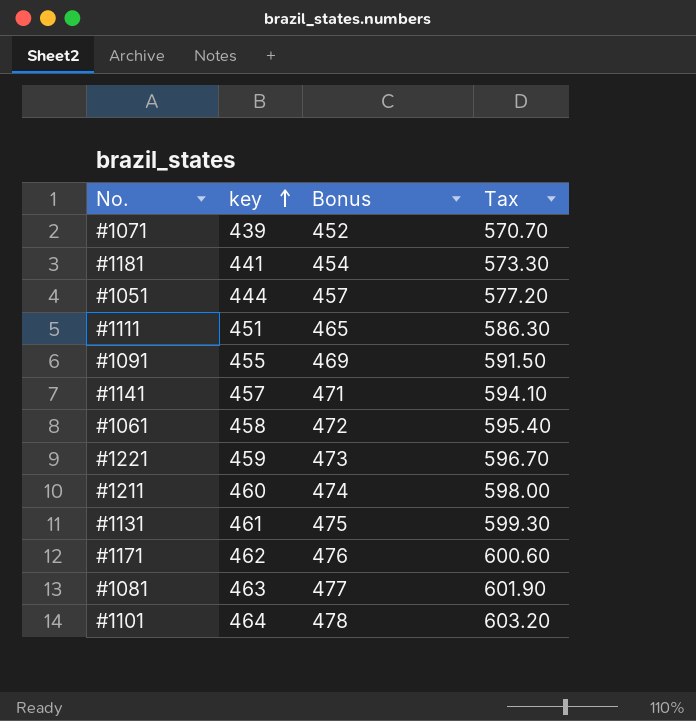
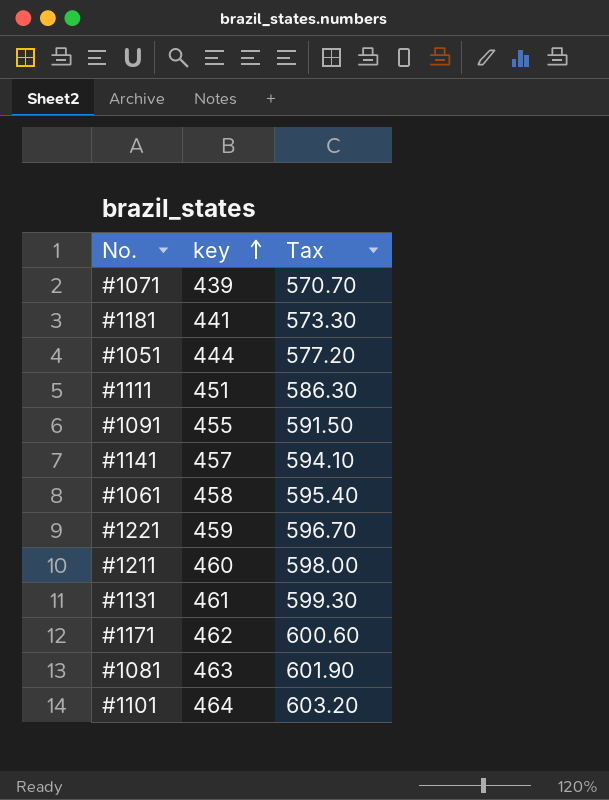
column Bonus | formula: [key] * 1.03 -> none

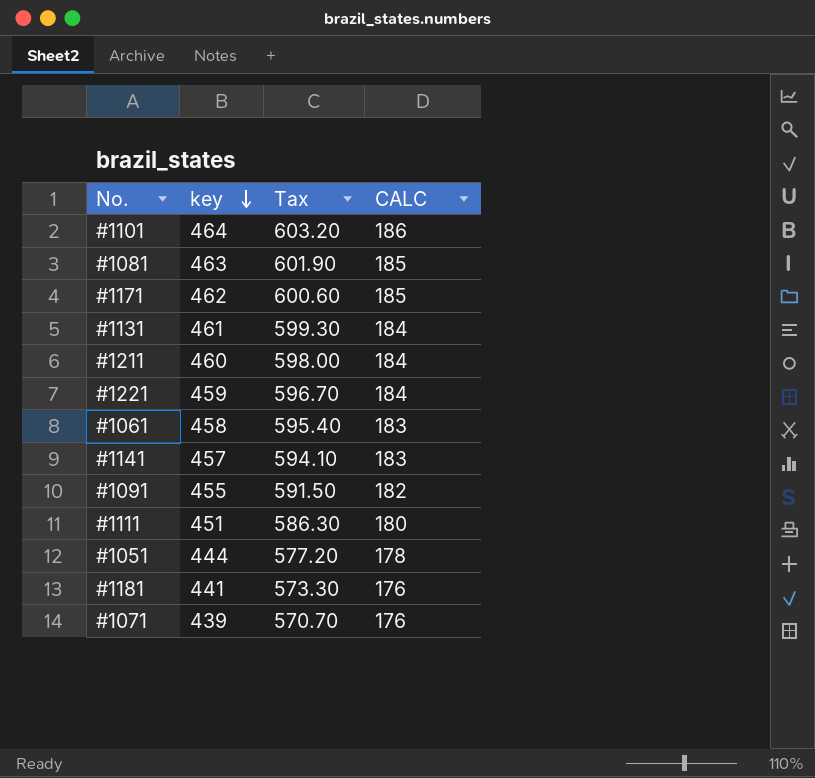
row order: key ascending -> key descending
column CALC | formula: none -> [key] * 0.4

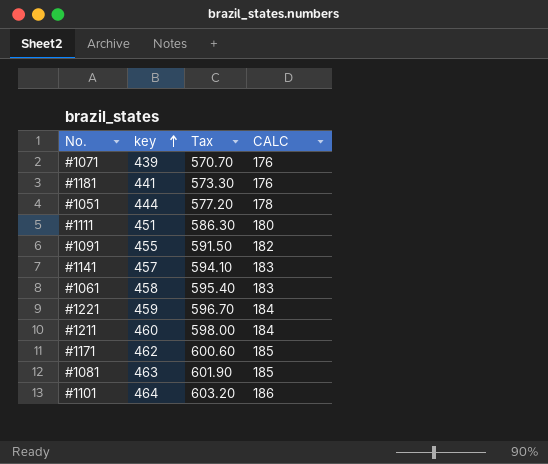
row order: key descending -> key ascending
row #1131: 461 | 599.30 | 184 -> none

